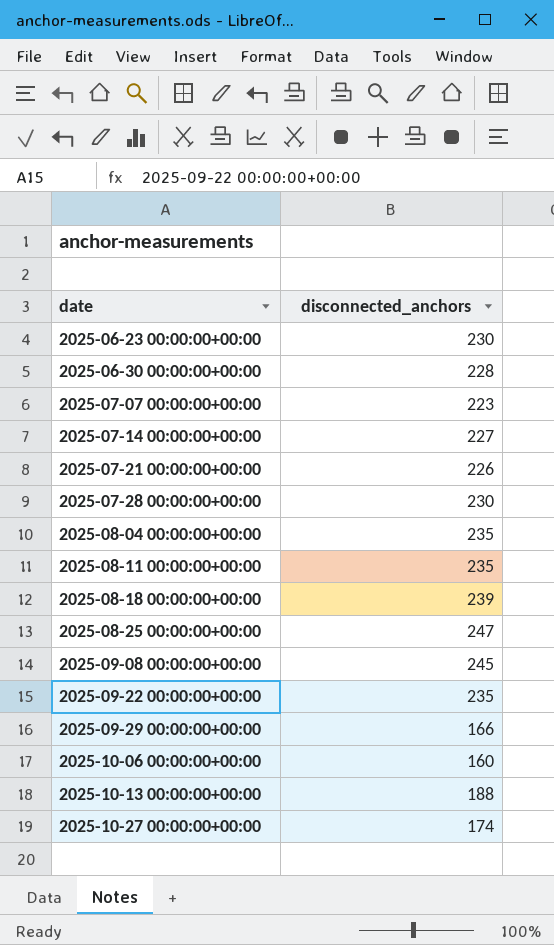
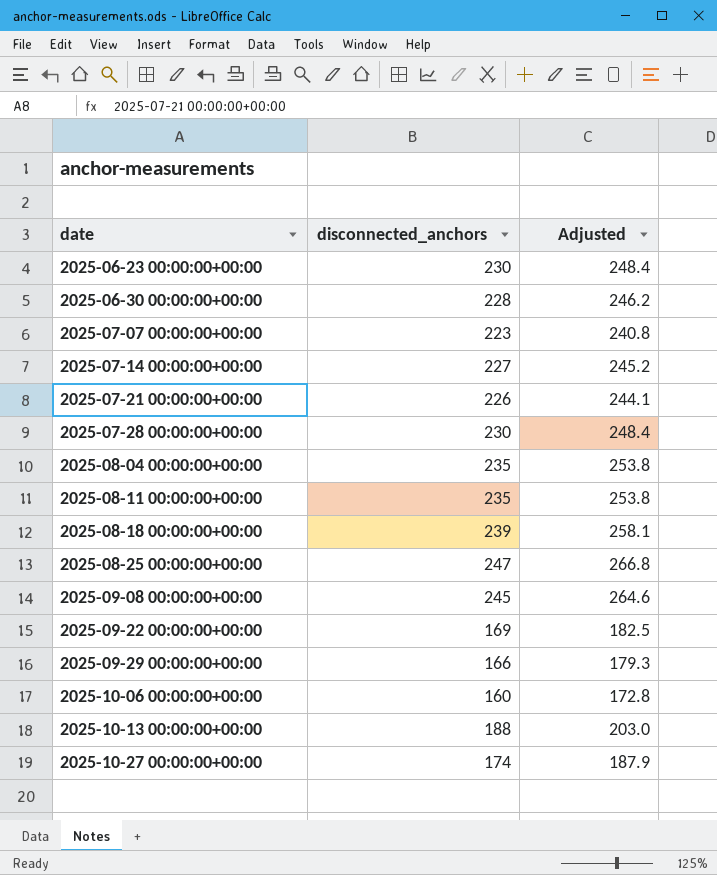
column Adjusted | formula: none -> [disconnected_anchors] * 1.08
2025-09-22 00:00:00+00:00 | disconnected_anchors: 235 -> 169

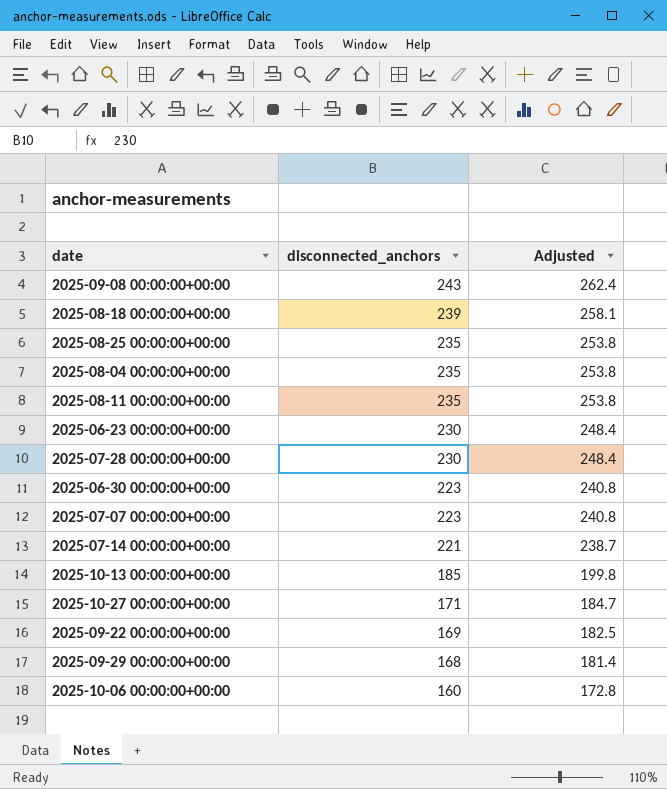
row order: date ascending -> disconnected_anchors descending
row 2025-07-21 00:00:00+00:00: 226 | 244.1 -> none
2025-09-08 00:00:00+00:00 | disconnected_anchors: 245 -> 243
2025-09-08 00:00:00+00:00 | Adjusted: 264.6 -> 262.4
2025-08-25 00:00:00+00:00 | disconnected_anchors: 247 -> 235
2025-08-25 00:00:00+00:00 | Adjusted: 266.8 -> 253.8
2025-06-30 00:00:00+00:00 | disconnected_anchors: 228 -> 223
2025-06-30 00:00:00+00:00 | Adjusted: 246.2 -> 240.8
2025-07-14 00:00:00+00:00 | disconnected_anchors: 227 -> 221
2025-07-14 00:00:00+00:00 | Adjusted: 245.2 -> 238.7
2025-10-13 00:00:00+00:00 | disconnected_anchors: 188 -> 185
2025-10-13 00:00:00+00:00 | Adjusted: 203.0 -> 199.8
2025-10-27 00:00:00+00:00 | disconnected_anchors: 174 -> 171
2025-10-27 00:00:00+00:00 | Adjusted: 187.9 -> 184.7
2025-09-29 00:00:00+00:00 | disconnected_anchors: 166 -> 168
2025-09-29 00:00:00+00:00 | Adjusted: 179.3 -> 181.4

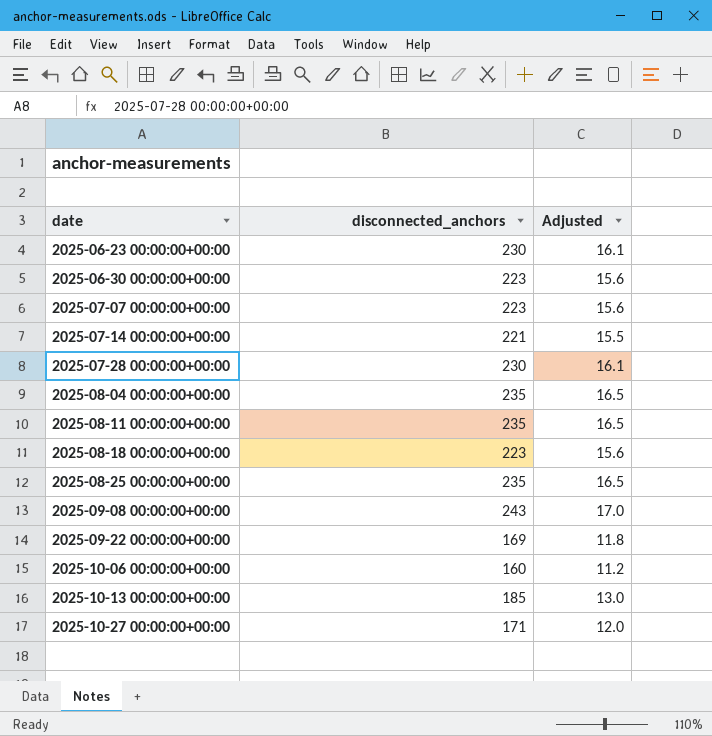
row order: disconnected_anchors descending -> date ascending
column Adjusted | formula: [disconnected_anchors] * 1.08 -> [disconnected_anchors] * 0.07
row 2025-09-29 00:00:00+00:00: 168 | 181.4 -> none
2025-08-18 00:00:00+00:00 | disconnected_anchors: 239 -> 223

